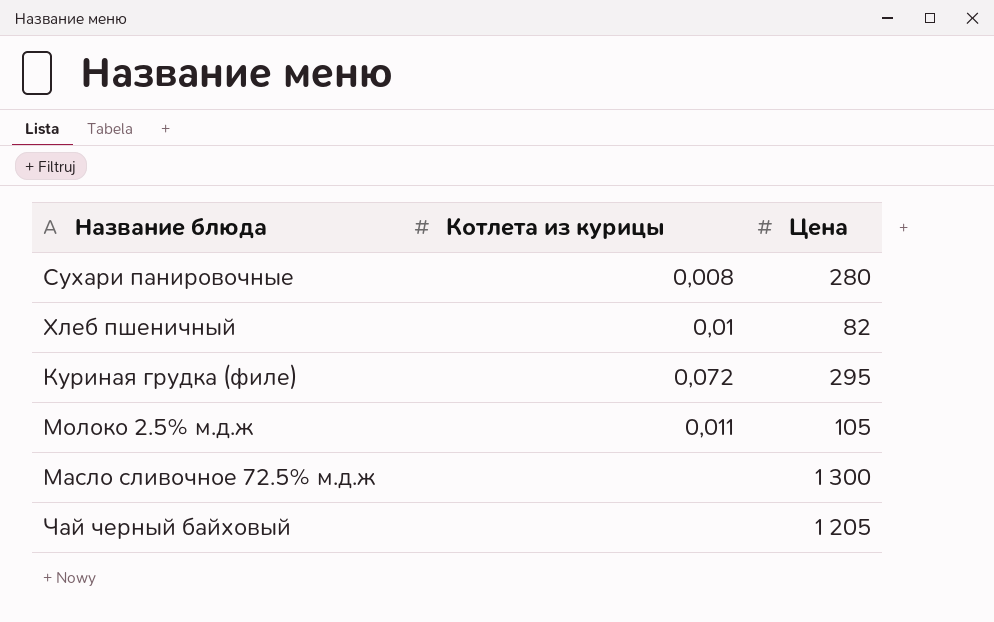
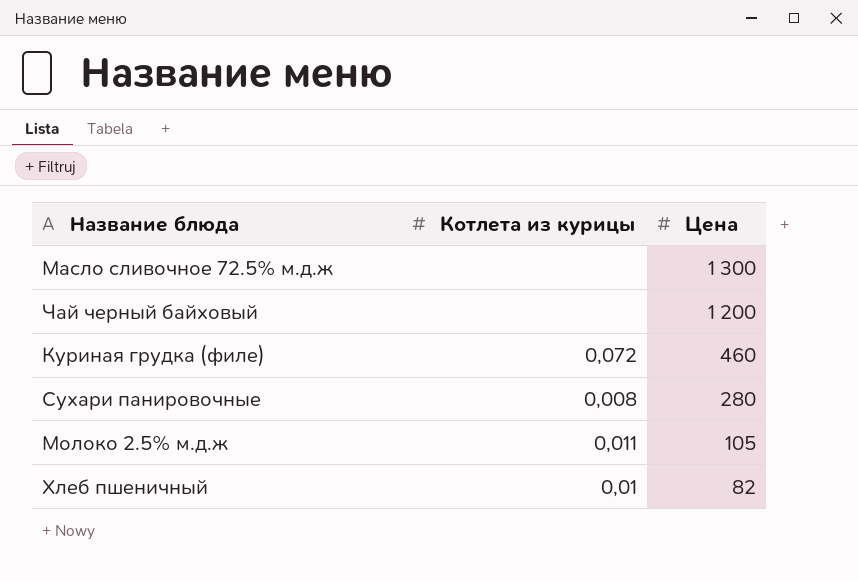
row order: none -> Цена descending
Чай черный байховый | Цена: 1 205 -> 1 200
Куриная грудка (филе) | Цена: 295 -> 460

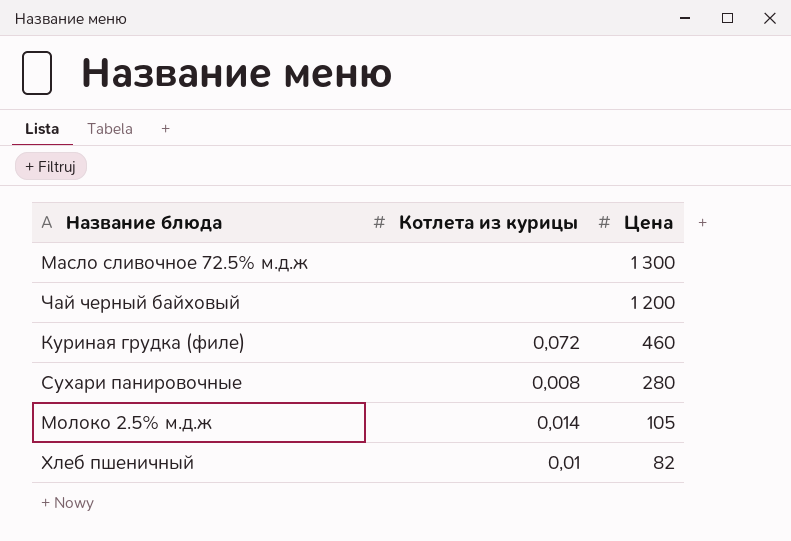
Молоко 2.5% м.д.ж | Котлета из курицы: 0,011 -> 0,014

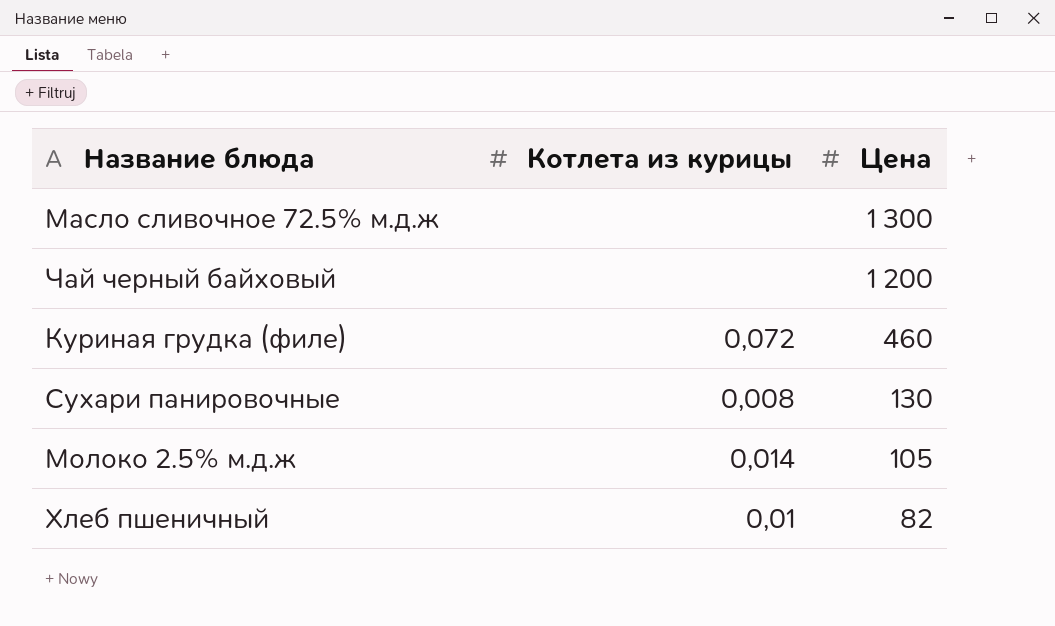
Сухари панировочные | Цена: 280 -> 130

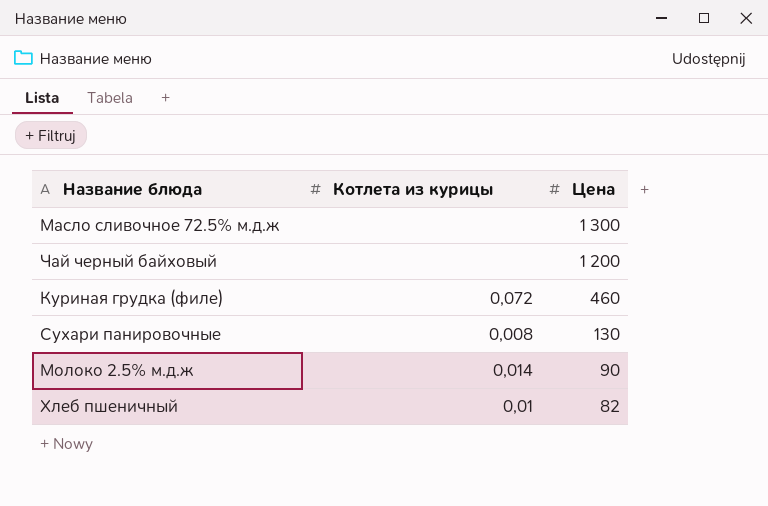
Молоко 2.5% м.д.ж | Цена: 105 -> 90

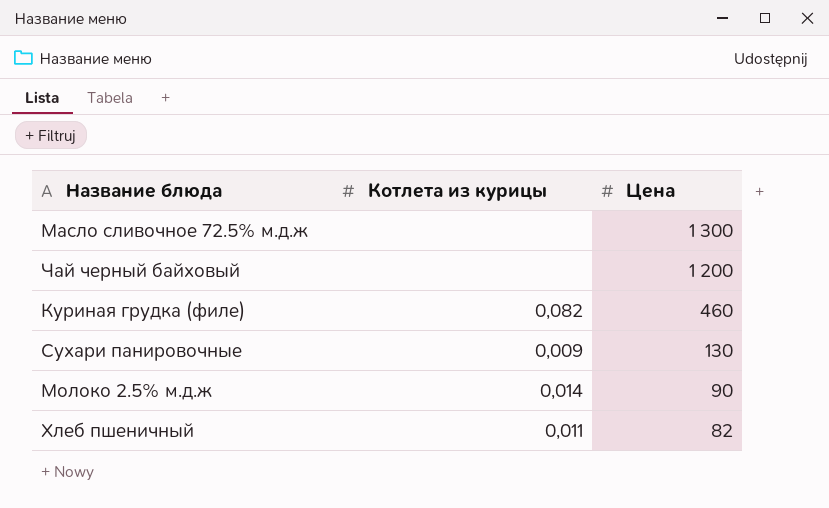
Куриная грудка (филе) | Котлета из курицы: 0,072 -> 0,082
Сухари панировочные | Котлета из курицы: 0,008 -> 0,009
Хлеб пшеничный | Котлета из курицы: 0,01 -> 0,011

